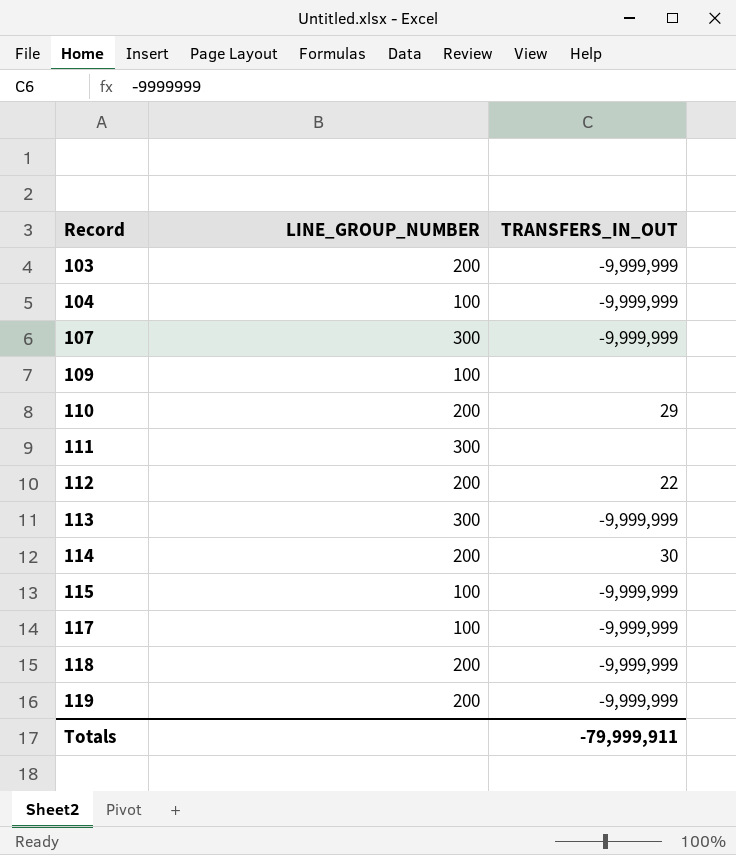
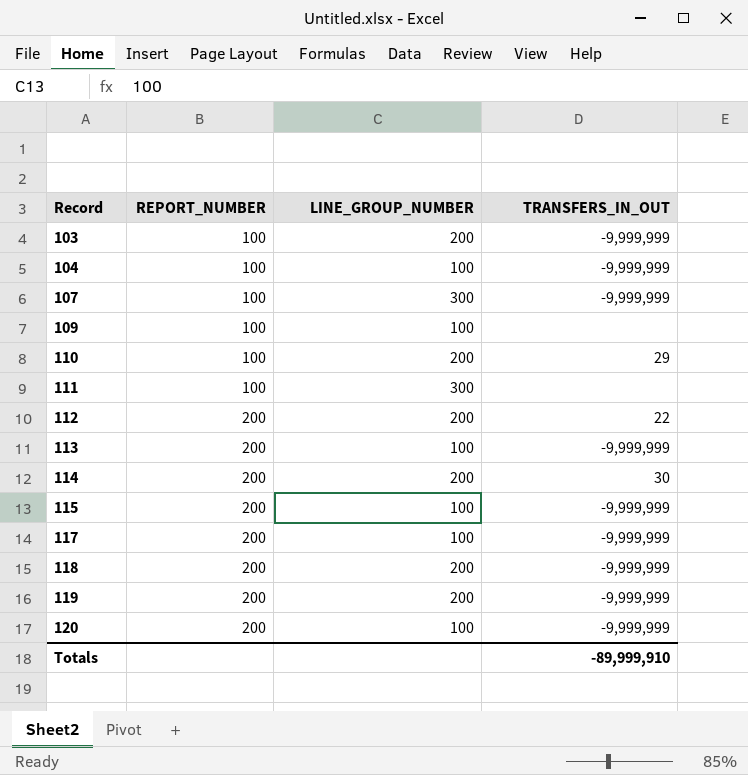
column REPORT_NUMBER | position: none -> 2
113 | LINE_GROUP_NUMBER: 300 -> 100
row 120: none -> 200 | 100 | -9,999,999
Totals | TRANSFERS_IN_OUT: -79,999,911 -> -89,999,910

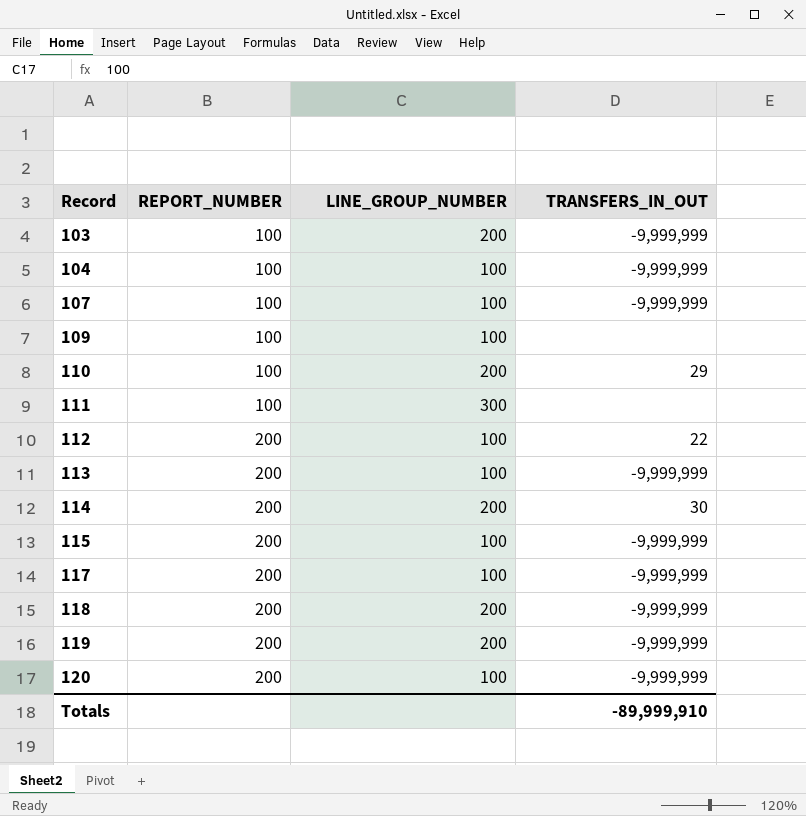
107 | LINE_GROUP_NUMBER: 300 -> 100
112 | LINE_GROUP_NUMBER: 200 -> 100

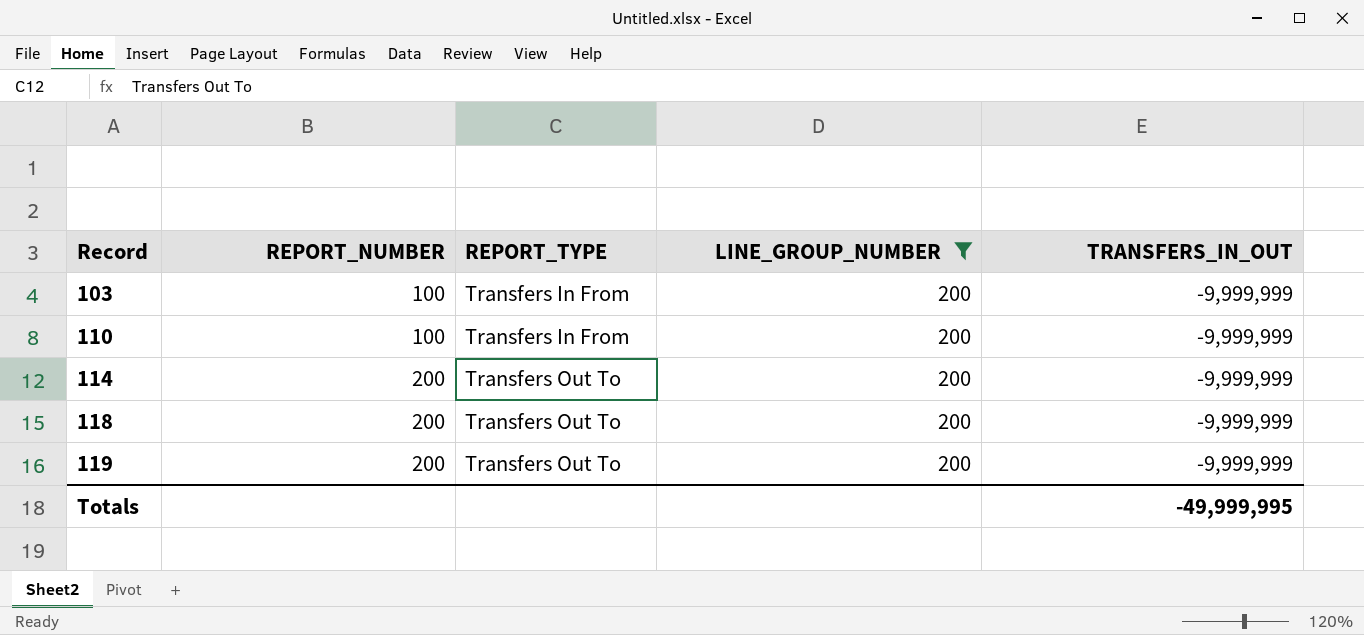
filter: none -> LINE_GROUP_NUMBER = 200
column REPORT_TYPE | position: none -> 3
110 | TRANSFERS_IN_OUT: 29 -> -9,999,999
114 | TRANSFERS_IN_OUT: 30 -> -9,999,999
Totals | TRANSFERS_IN_OUT: -89,999,910 -> -49,999,995

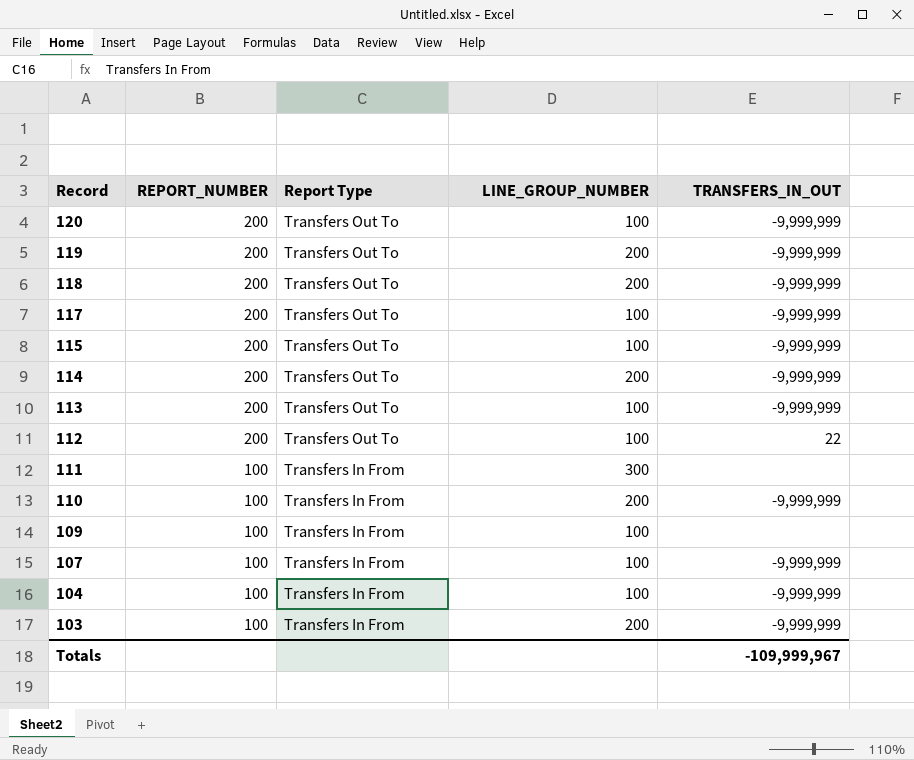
filter: LINE_GROUP_NUMBER = 200 -> none
row order: Record ascending -> Record descending
column name: REPORT_TYPE -> Report Type
Totals | TRANSFERS_IN_OUT: -49,999,995 -> -109,999,967

